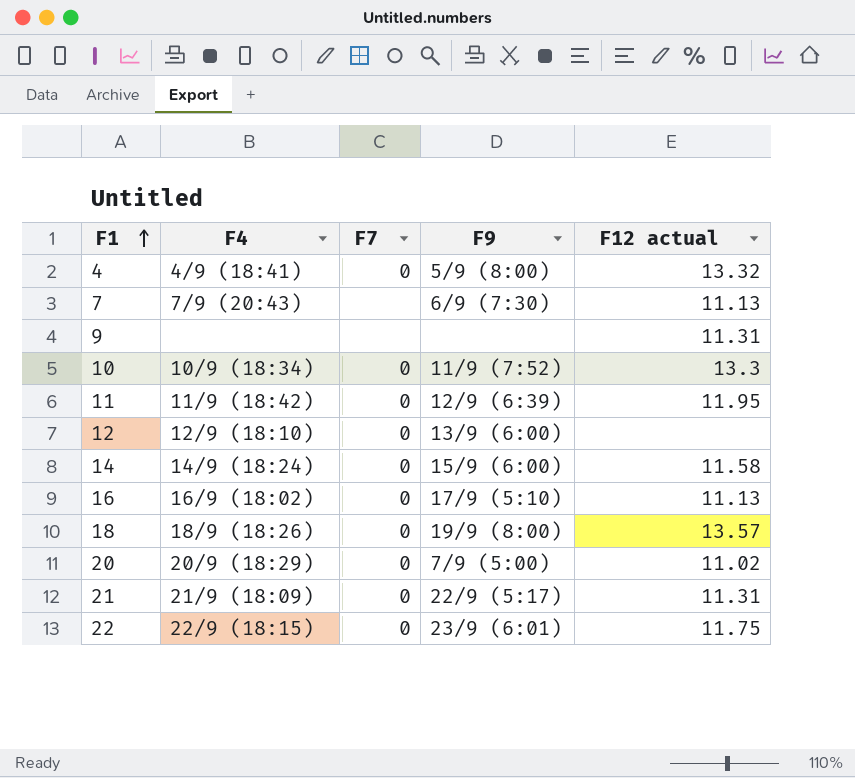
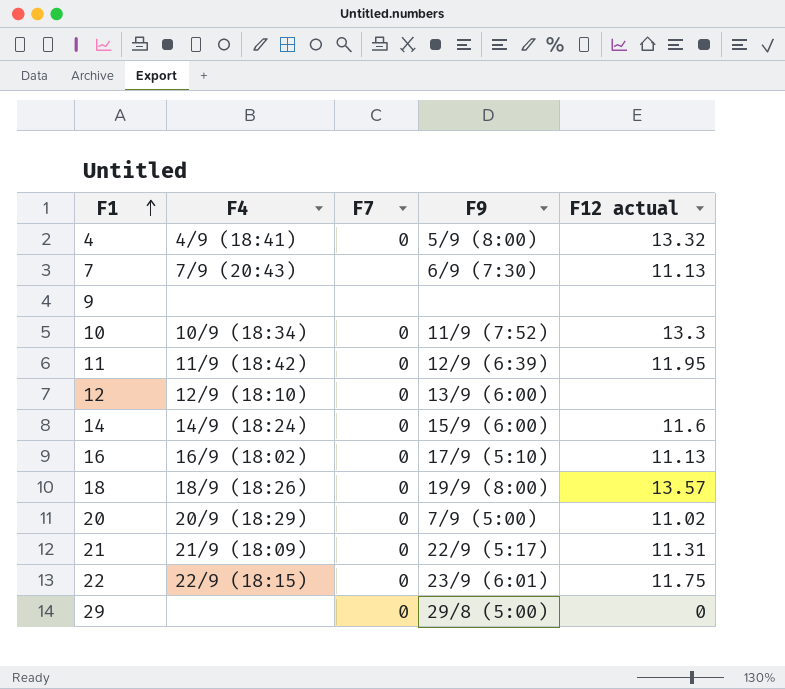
9 | F12 actual: 11.31 -> none
14 | F12 actual: 11.58 -> 11.6
row 29: none -> none | 0 | 29/8 (5:00) | 0

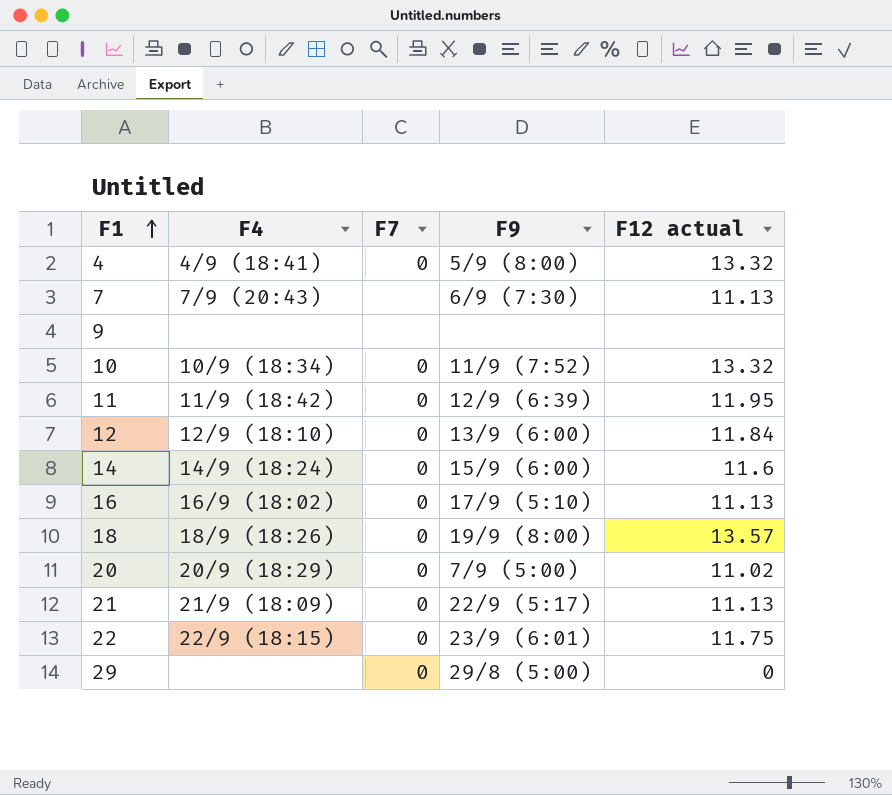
10 | F12 actual: 13.3 -> 13.32
12 | F12 actual: none -> 11.84
21 | F12 actual: 11.31 -> 11.13

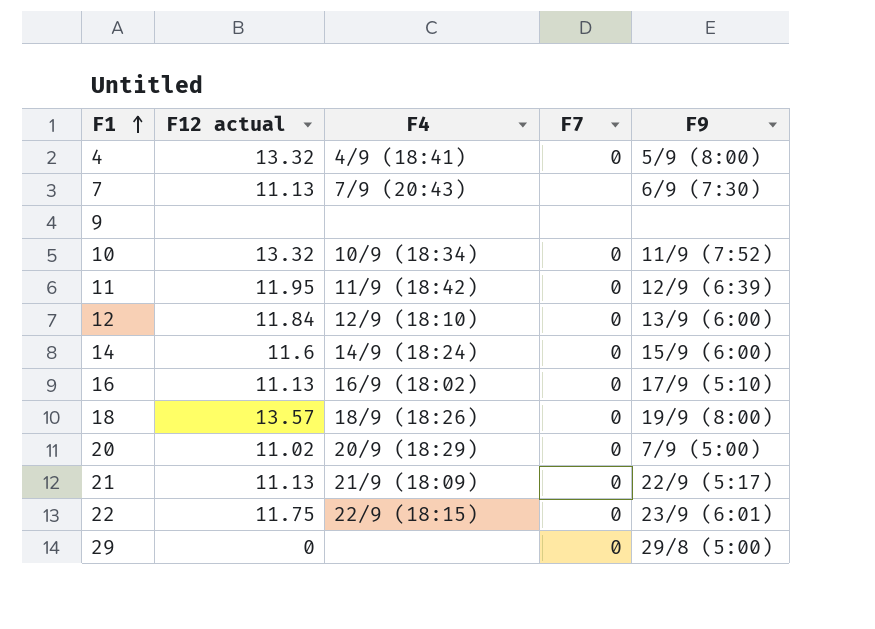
column F12 actual | position: 5 -> 2

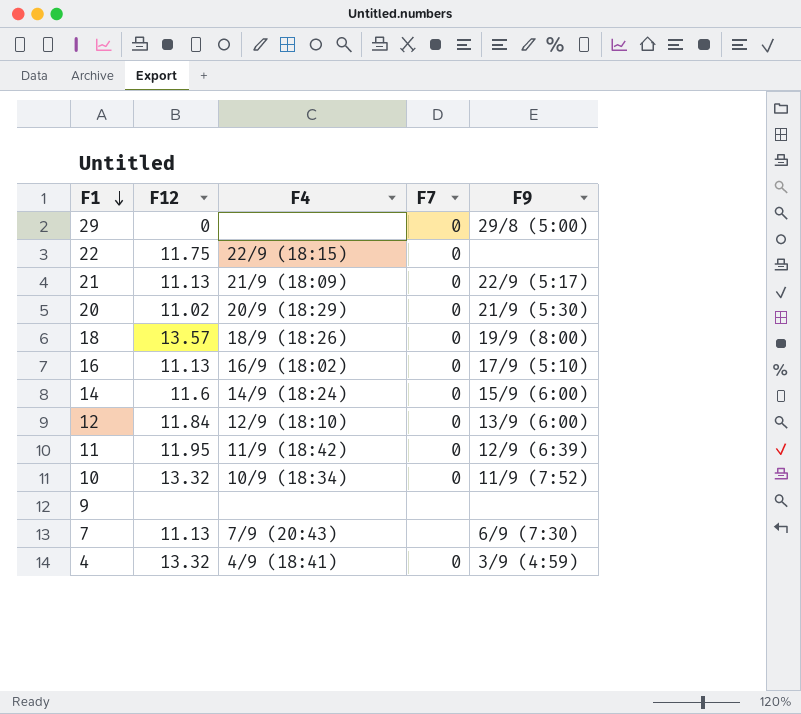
row order: F1 ascending -> F1 descending
column name: F12 actual -> F12
22 | F9: 23/9 (6:01) -> none
20 | F9: 7/9 (5:00) -> 21/9 (5:30)
4 | F9: 5/9 (8:00) -> 3/9 (4:59)

